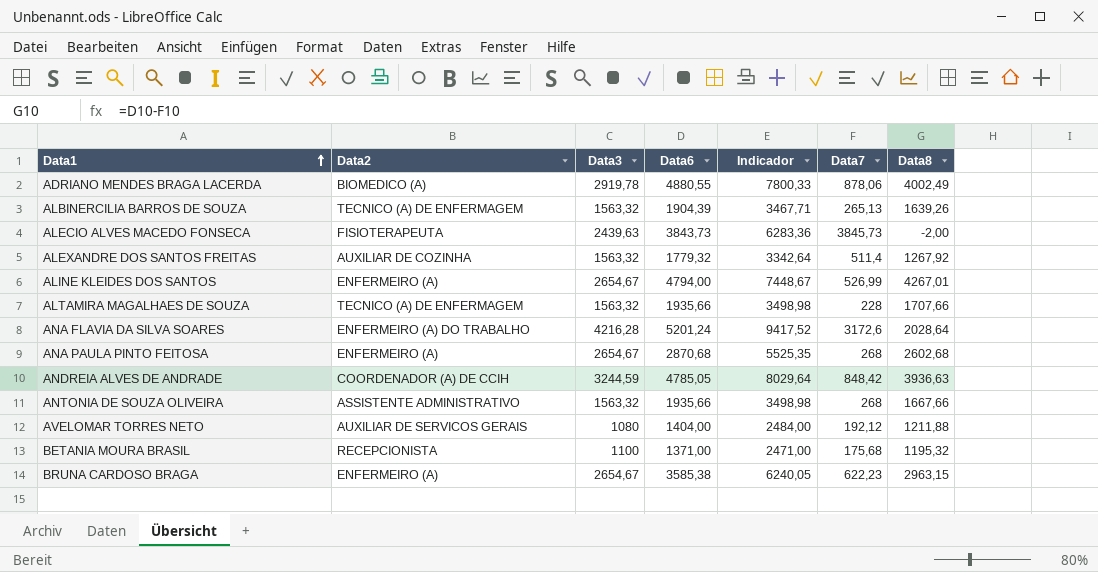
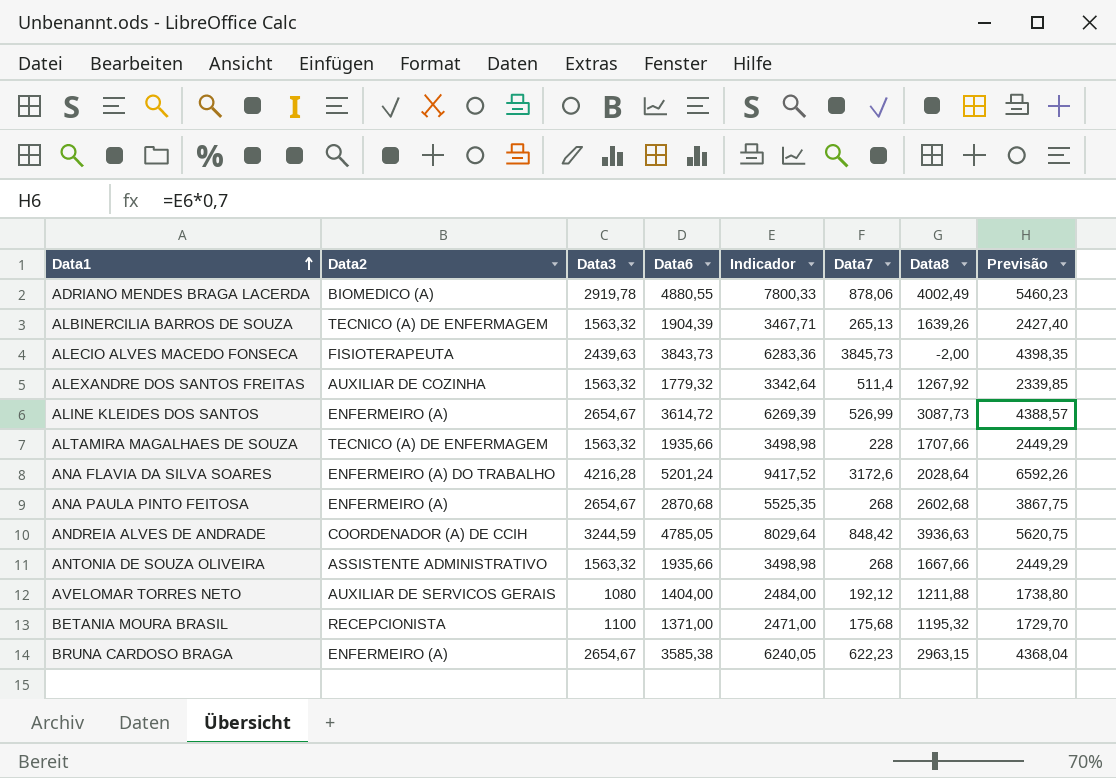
column Previsão | formula: none -> [Indicador] * 0,7
ALINE KLEIDES DOS SANTOS | Data6: 4794,00 -> 3614,72
ALINE KLEIDES DOS SANTOS | Indicador: 7448,67 -> 6269,39
ALINE KLEIDES DOS SANTOS | Data8: 4267,01 -> 3087,73

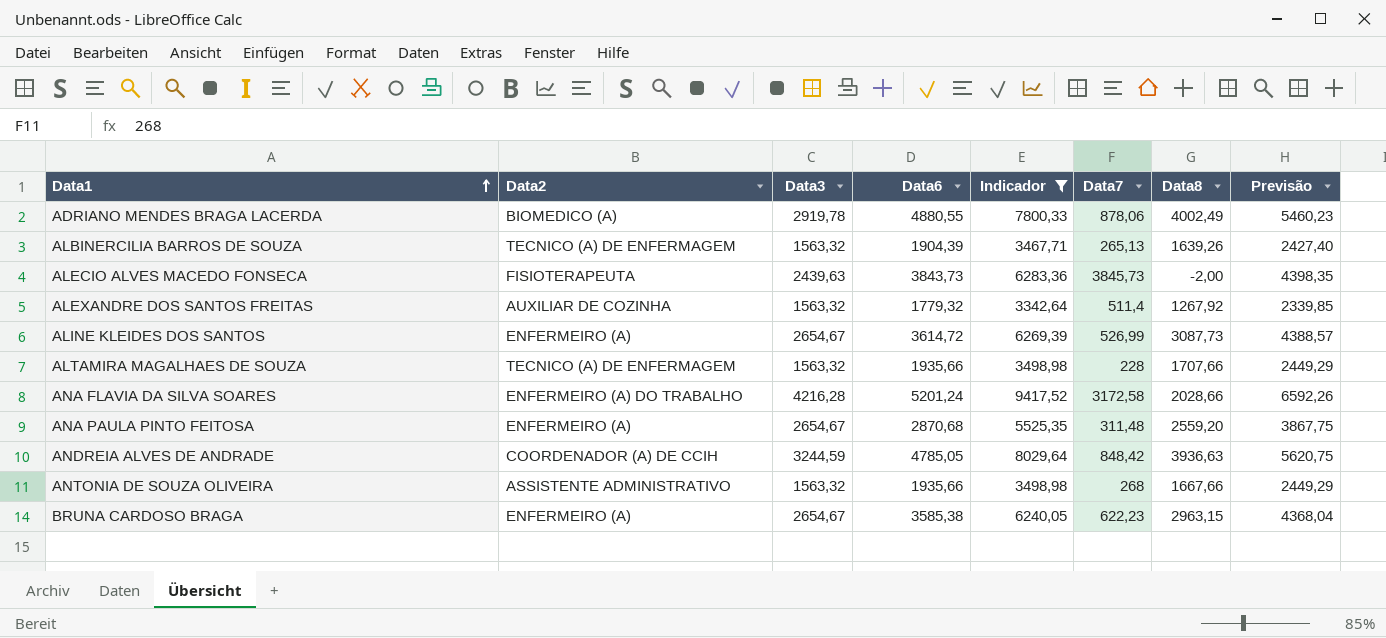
filter: none -> Indicador >= 3342,64
ANA FLAVIA DA SILVA SOARES | Data7: 3172,6 -> 3172,58
ANA FLAVIA DA SILVA SOARES | Data8: 2028,64 -> 2028,66
ANA PAULA PINTO FEITOSA | Data7: 268 -> 311,48
ANA PAULA PINTO FEITOSA | Data8: 2602,68 -> 2559,20

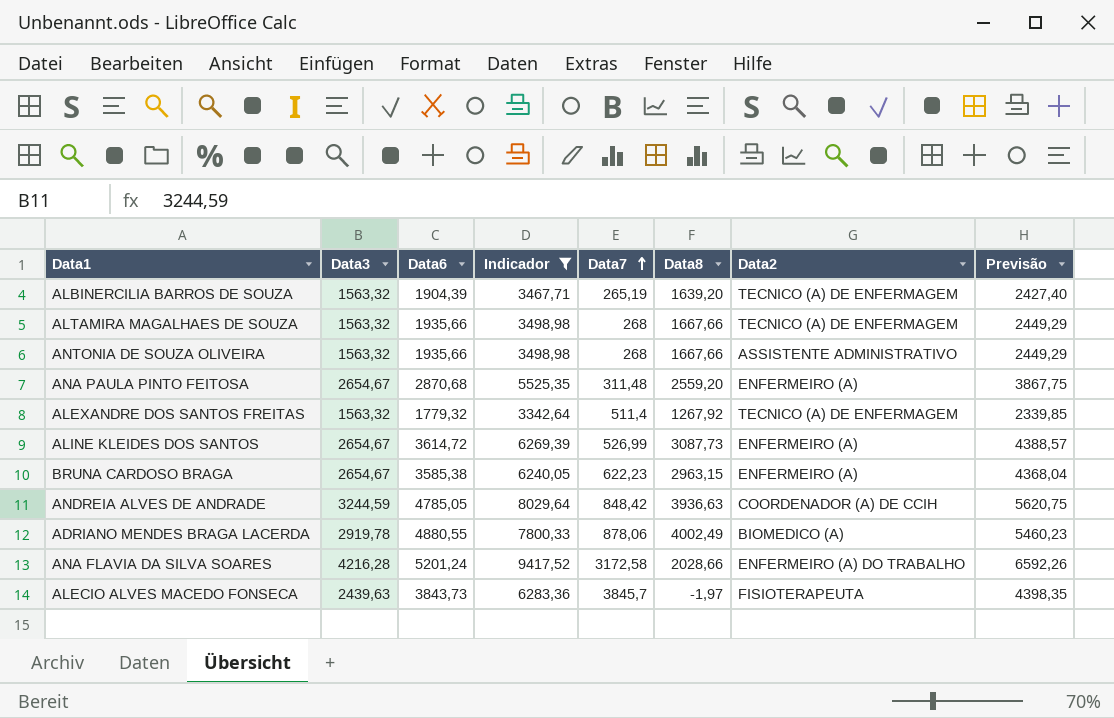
row order: Data1 ascending -> Data7 ascending
column Data2 | position: 2 -> 7
ALBINERCILIA BARROS DE SOUZA | Data7: 265,13 -> 265,19
ALBINERCILIA BARROS DE SOUZA | Data8: 1639,26 -> 1639,20
ALTAMIRA MAGALHAES DE SOUZA | Data7: 228 -> 268
ALTAMIRA MAGALHAES DE SOUZA | Data8: 1707,66 -> 1667,66
ALEXANDRE DOS SANTOS FREITAS | Data2: AUXILIAR DE COZINHA -> TECNICO (A) DE ENFERMAGEM
ALECIO ALVES MACEDO FONSECA | Data7: 3845,73 -> 3845,7
ALECIO ALVES MACEDO FONSECA | Data8: -2,00 -> -1,97

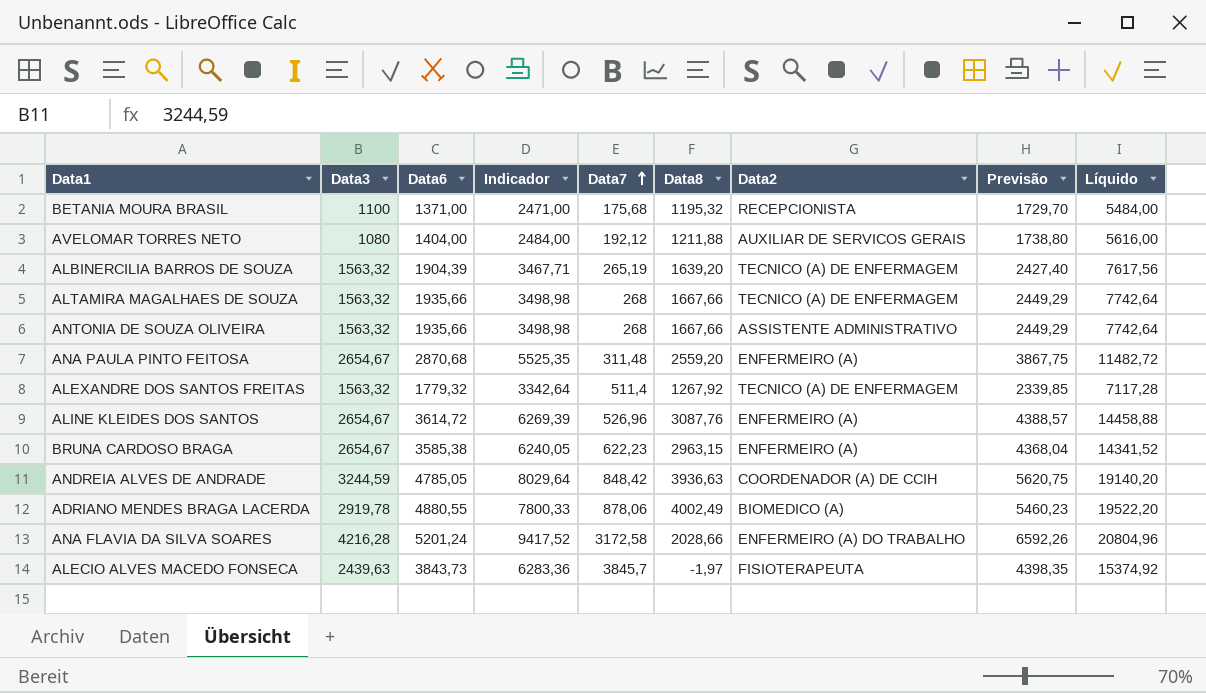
filter: Indicador >= 3342,64 -> none
column Líquido | formula: none -> [Data6] * 4
ALINE KLEIDES DOS SANTOS | Data7: 526,99 -> 526,96
ALINE KLEIDES DOS SANTOS | Data8: 3087,73 -> 3087,76

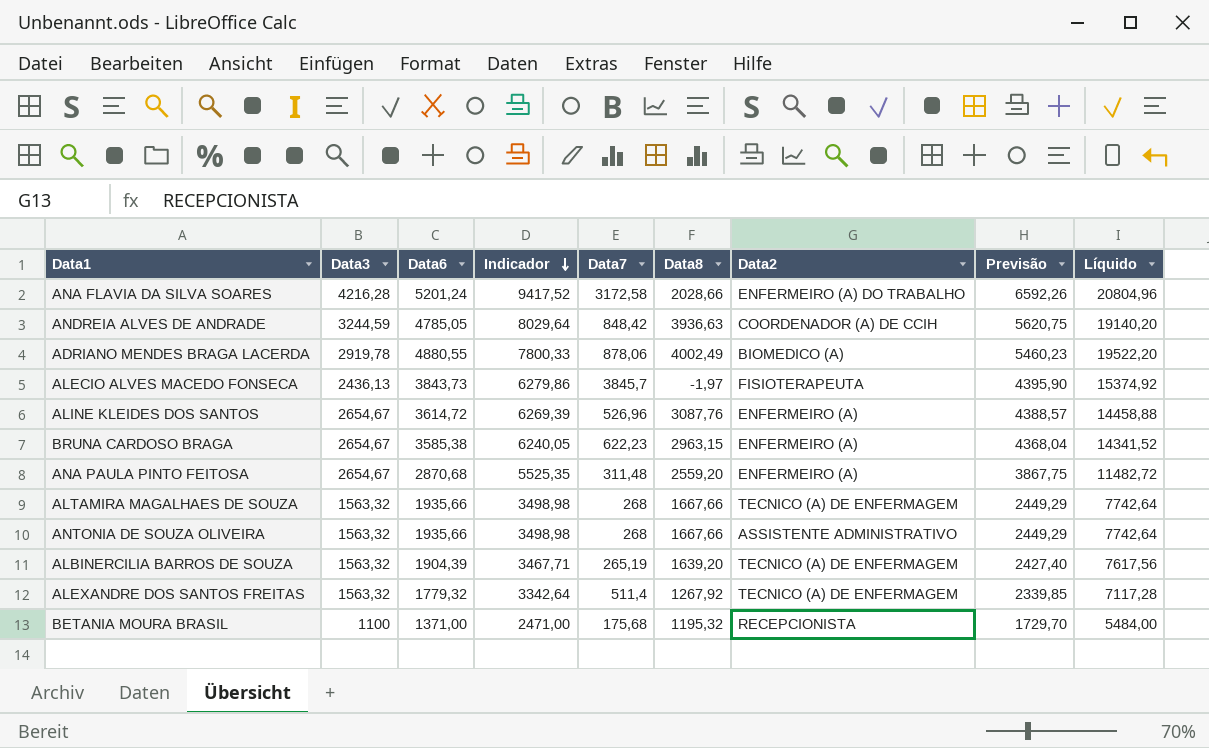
row order: Data7 ascending -> Indicador descending
row AVELOMAR TORRES NETO: 1080 | 1404,00 | 2484,00 | 192,12 | 1211,88 | AUXILIAR DE SERVICOS GERAIS | 1738,80 | 5616,00 -> none
ALECIO ALVES MACEDO FONSECA | Data3: 2439,63 -> 2436,13
ALECIO ALVES MACEDO FONSECA | Indicador: 6283,36 -> 6279,86
ALECIO ALVES MACEDO FONSECA | Previsão: 4398,35 -> 4395,90

